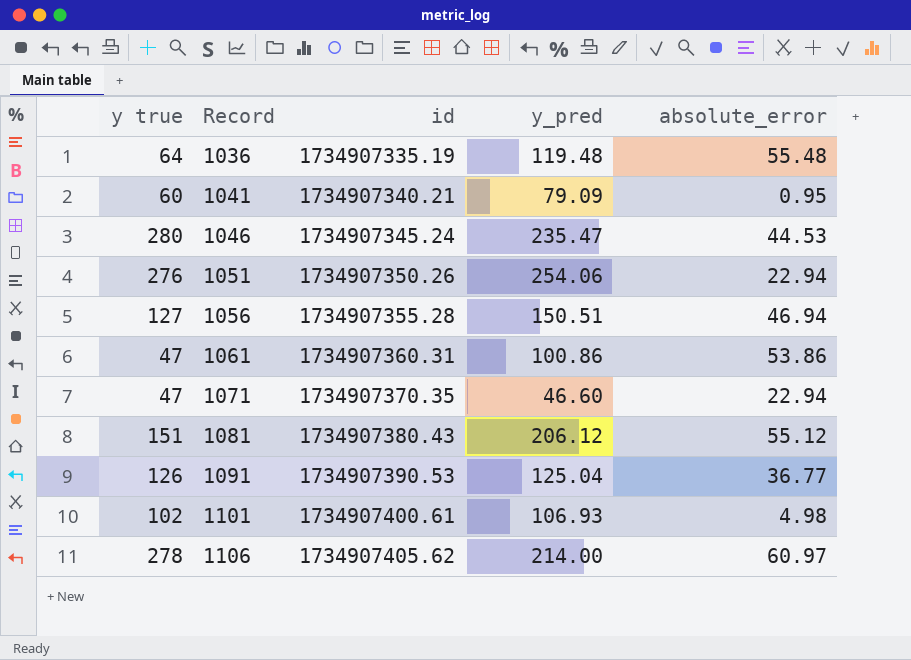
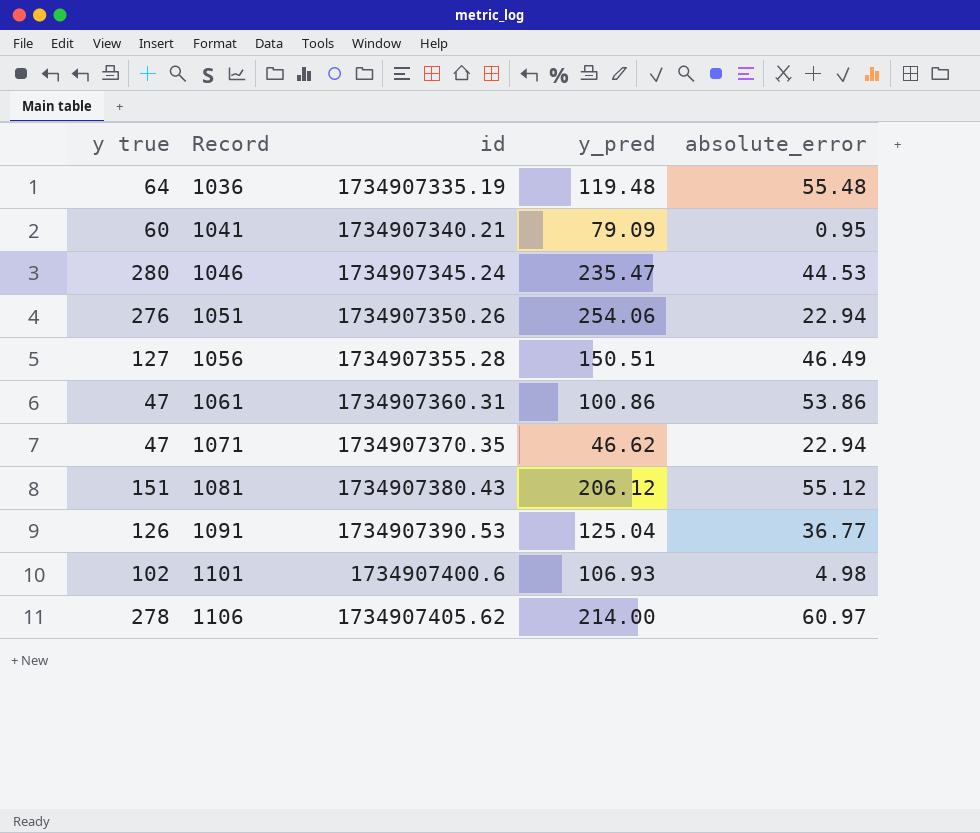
1056 | absolute_error: 46.94 -> 46.49
1071 | y_pred: 46.60 -> 46.62
1101 | id: 1734907400.61 -> 1734907400.6

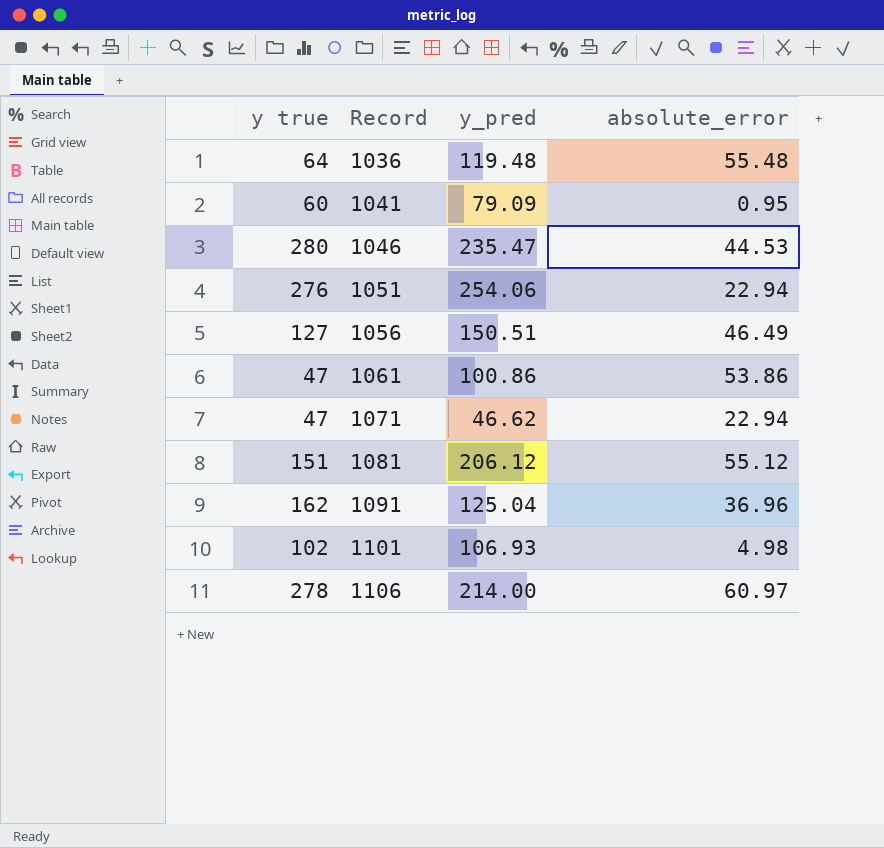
column id | position: 3 -> none
1091 | y true: 126 -> 162
1091 | absolute_error: 36.77 -> 36.96

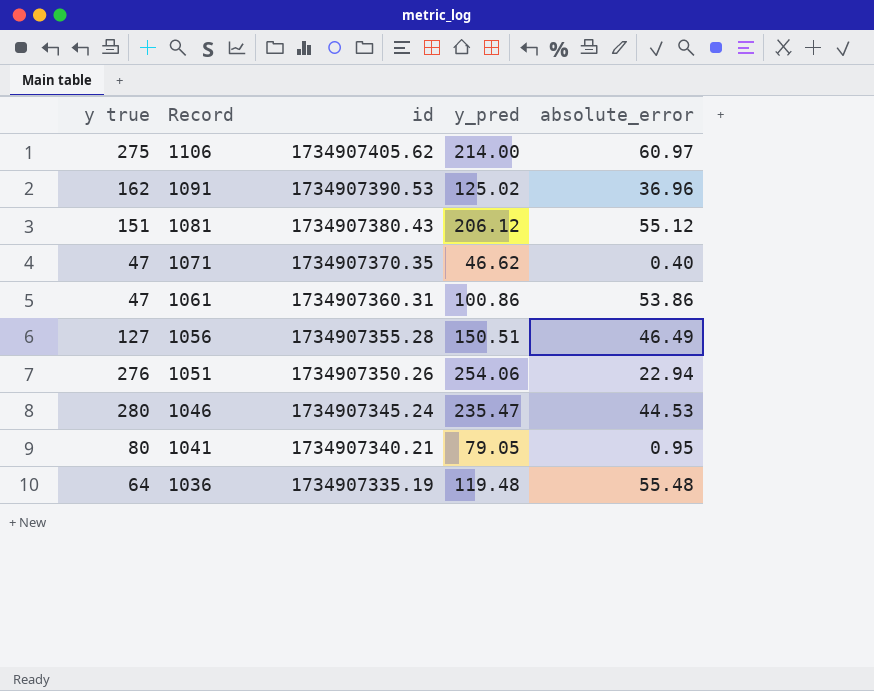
row order: Record ascending -> Record descending
column id | position: none -> 3
row 1101: 102 | 106.93 | 4.98 -> none
1106 | y true: 278 -> 275
1091 | y_pred: 125.04 -> 125.02
1071 | absolute_error: 22.94 -> 0.40
1041 | y true: 60 -> 80
1041 | y_pred: 79.09 -> 79.05

